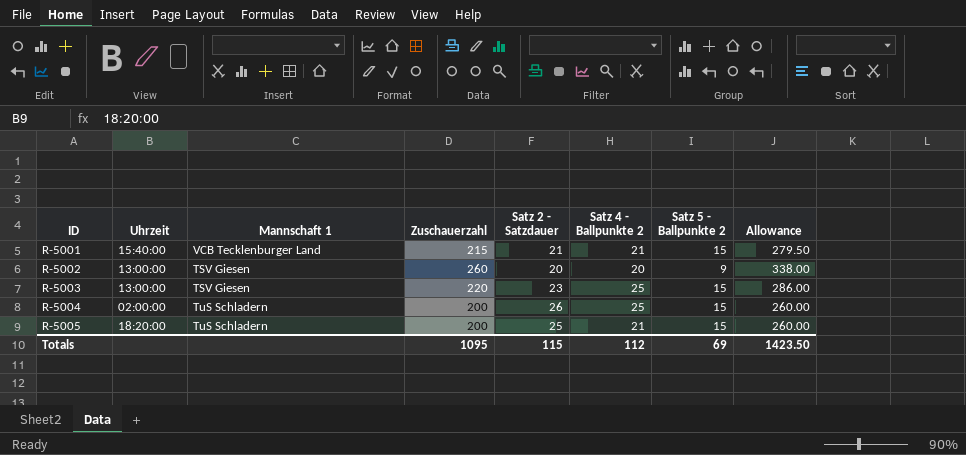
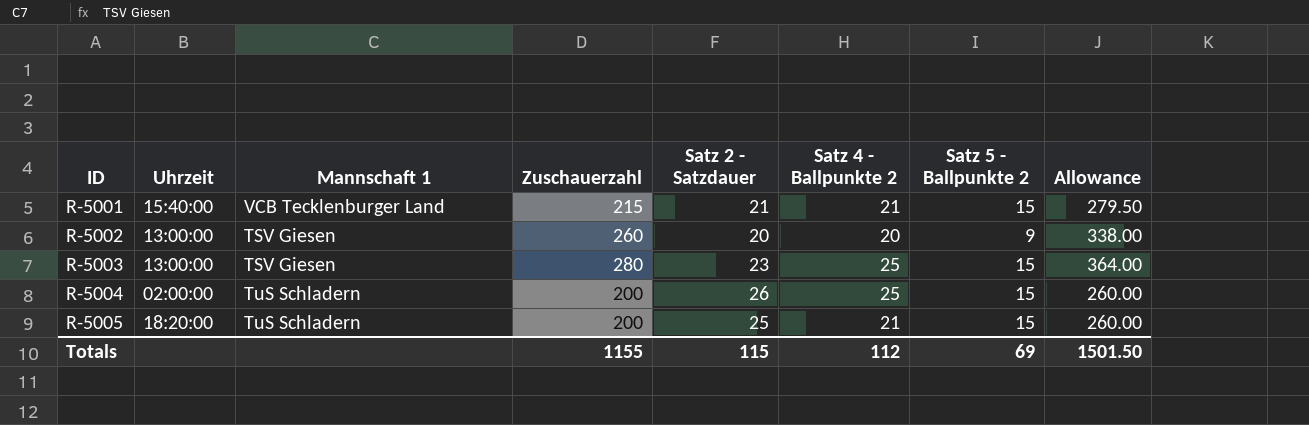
R-5003 | Zuschauerzahl: 220 -> 280
R-5003 | Allowance: 286.00 -> 364.00
Totals | Zuschauerzahl: 1095 -> 1155
Totals | Allowance: 1423.50 -> 1501.50

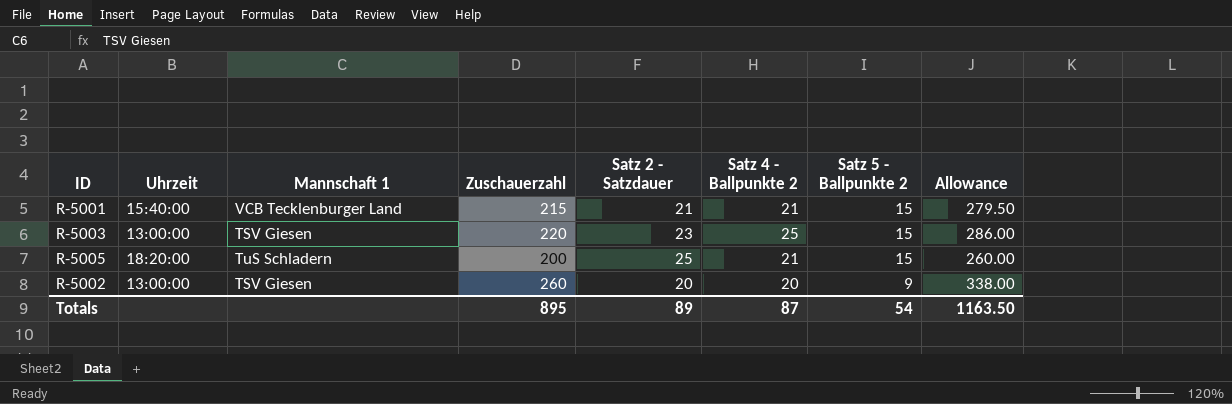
row order: ID ascending -> Satz 5 - Ballpunkte 2 descending
row R-5004: 02:00:00 | TuS Schladern | 200 | 26 | 25 | 15 | 260.00 -> none
R-5003 | Zuschauerzahl: 280 -> 220
R-5003 | Allowance: 364.00 -> 286.00
Totals | Zuschauerzahl: 1155 -> 895
Totals | Satz 2 - Satzdauer: 115 -> 89
Totals | Satz 4 - Ballpunkte 2: 112 -> 87
Totals | Satz 5 - Ballpunkte 2: 69 -> 54
Totals | Allowance: 1501.50 -> 1163.50

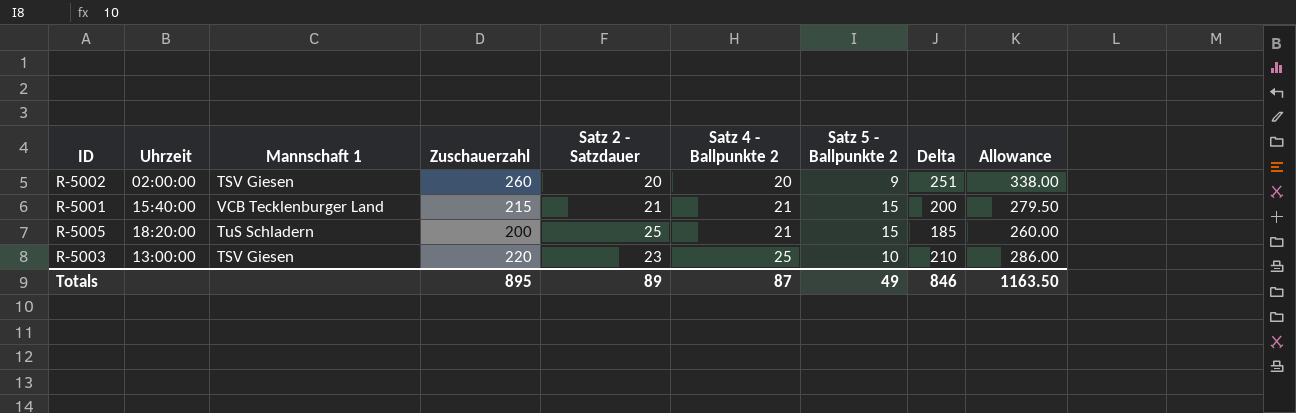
row order: Satz 5 - Ballpunkte 2 descending -> Satz 4 - Ballpunkte 2 ascending
column Delta | formula: none -> [Zuschauerzahl] - [Satz 5 - Ballpunkte 2]
R-5002 | Uhrzeit: 13:00:00 -> 02:00:00
R-5003 | Satz 5 - Ballpunkte 2: 15 -> 10
Totals | Satz 5 - Ballpunkte 2: 54 -> 49

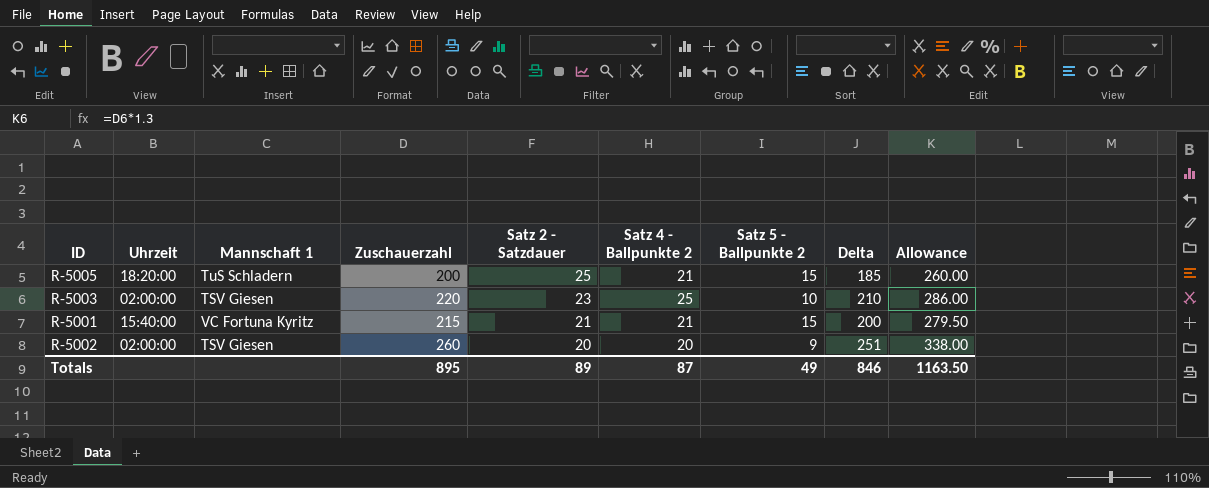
row order: Satz 4 - Ballpunkte 2 ascending -> Satz 2 - Satzdauer descending
R-5003 | Uhrzeit: 13:00:00 -> 02:00:00
R-5001 | Mannschaft 1: VCB Tecklenburger Land -> VC Fortuna Kyritz

